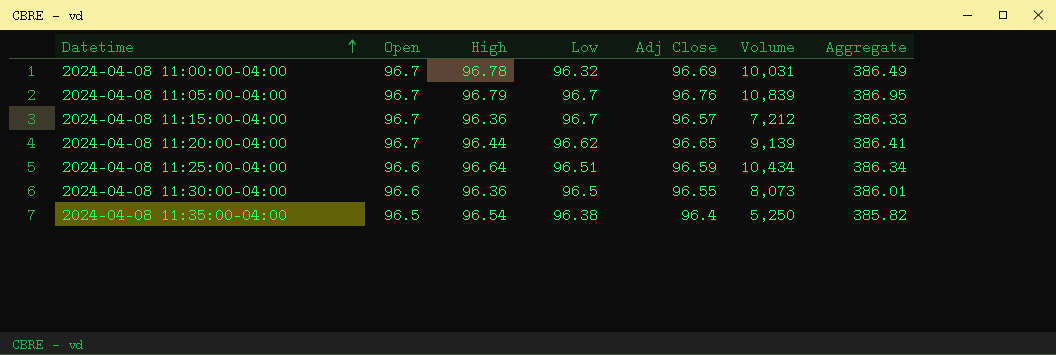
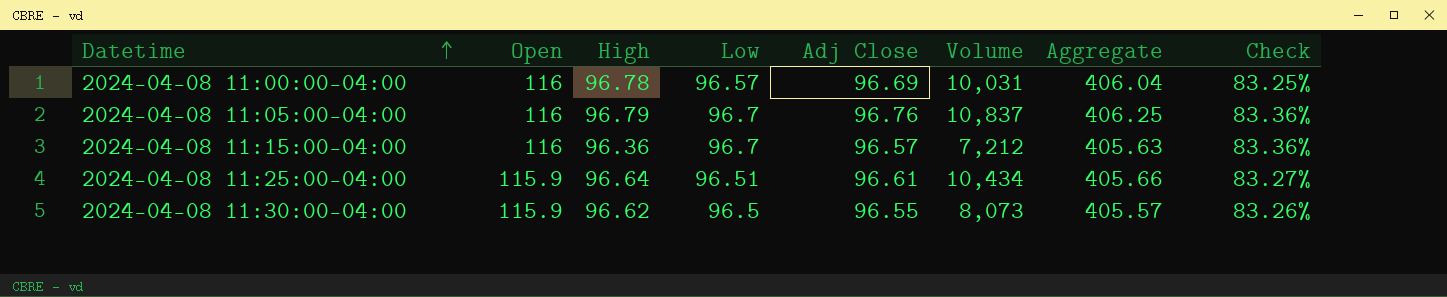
column Check | formula: none -> [Low] / [Open]
row 2024-04-08 11:20:00-04:00: 96.7 | 96.44 | 96.62 | 96.65 | 9,139 | 386.41 -> none
row 2024-04-08 11:35:00-04:00: 96.5 | 96.54 | 96.38 | 96.4 | 5,250 | 385.82 -> none
2024-04-08 11:00:00-04:00 | Open: 96.7 -> 116
2024-04-08 11:00:00-04:00 | Low: 96.32 -> 96.57
2024-04-08 11:00:00-04:00 | Aggregate: 386.49 -> 406.04
2024-04-08 11:05:00-04:00 | Open: 96.7 -> 116
2024-04-08 11:05:00-04:00 | Volume: 10,839 -> 10,837
2024-04-08 11:05:00-04:00 | Aggregate: 386.95 -> 406.25
2024-04-08 11:15:00-04:00 | Open: 96.7 -> 116
2024-04-08 11:15:00-04:00 | Aggregate: 386.33 -> 405.63
2024-04-08 11:25:00-04:00 | Open: 96.6 -> 115.9
2024-04-08 11:25:00-04:00 | Adj Close: 96.59 -> 96.61
2024-04-08 11:25:00-04:00 | Aggregate: 386.34 -> 405.66
2024-04-08 11:30:00-04:00 | Open: 96.6 -> 115.9
2024-04-08 11:30:00-04:00 | High: 96.36 -> 96.62
2024-04-08 11:30:00-04:00 | Aggregate: 386.01 -> 405.57

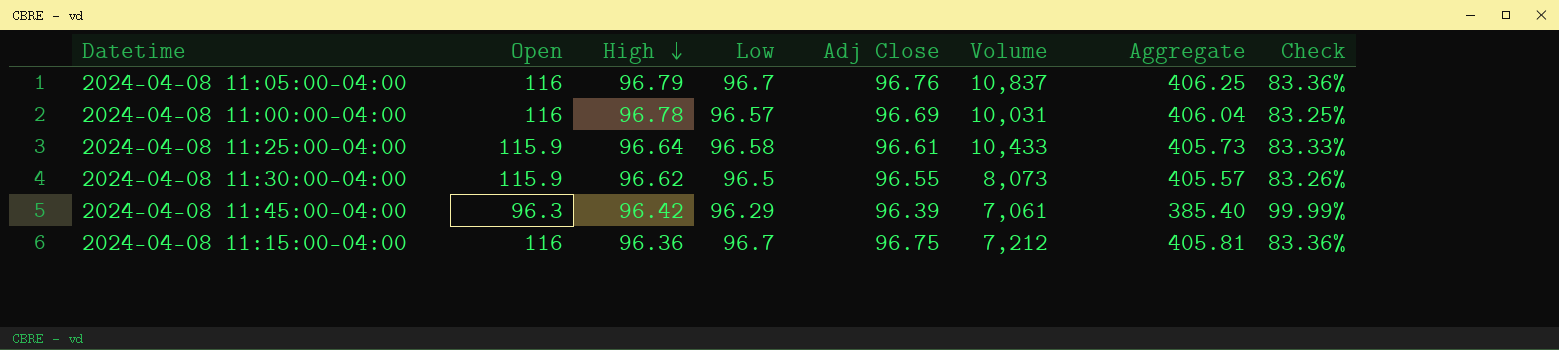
row order: Datetime ascending -> High descending
2024-04-08 11:25:00-04:00 | Low: 96.51 -> 96.58
2024-04-08 11:25:00-04:00 | Volume: 10,434 -> 10,433
2024-04-08 11:25:00-04:00 | Aggregate: 405.66 -> 405.73
2024-04-08 11:25:00-04:00 | Check: 83.27% -> 83.33%
row 2024-04-08 11:45:00-04:00: none -> 96.3 | 96.42 | 96.29 | 96.39 | 7,061 | 385.40 | 99.99%
2024-04-08 11:15:00-04:00 | Adj Close: 96.57 -> 96.75
2024-04-08 11:15:00-04:00 | Aggregate: 405.63 -> 405.81

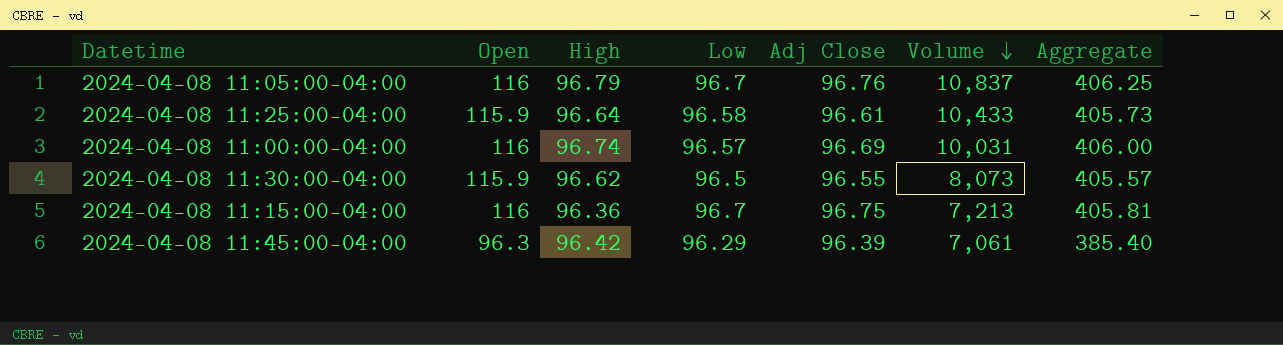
row order: High descending -> Volume descending
column Check | formula: [Low] / [Open] -> none
2024-04-08 11:00:00-04:00 | High: 96.78 -> 96.74
2024-04-08 11:00:00-04:00 | Aggregate: 406.04 -> 406.00
2024-04-08 11:15:00-04:00 | Volume: 7,212 -> 7,213

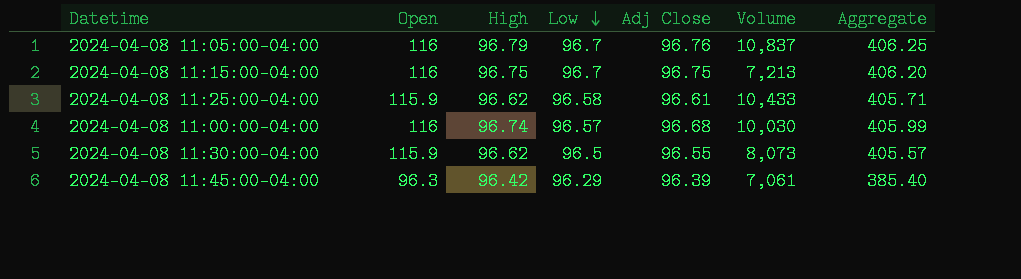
row order: Volume descending -> Low descending
2024-04-08 11:15:00-04:00 | High: 96.36 -> 96.75
2024-04-08 11:15:00-04:00 | Aggregate: 405.81 -> 406.20
2024-04-08 11:25:00-04:00 | High: 96.64 -> 96.62
2024-04-08 11:25:00-04:00 | Aggregate: 405.73 -> 405.71
2024-04-08 11:00:00-04:00 | Adj Close: 96.69 -> 96.68
2024-04-08 11:00:00-04:00 | Volume: 10,031 -> 10,030
2024-04-08 11:00:00-04:00 | Aggregate: 406.00 -> 405.99

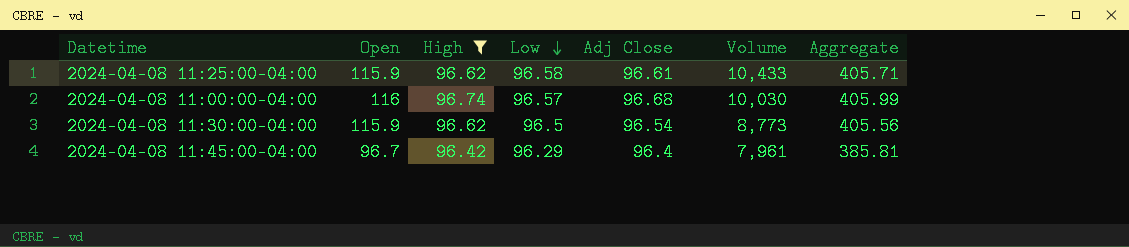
filter: none -> High <= 96.74
2024-04-08 11:30:00-04:00 | Adj Close: 96.55 -> 96.54
2024-04-08 11:30:00-04:00 | Volume: 8,073 -> 8,773
2024-04-08 11:30:00-04:00 | Aggregate: 405.57 -> 405.56
2024-04-08 11:45:00-04:00 | Open: 96.3 -> 96.7
2024-04-08 11:45:00-04:00 | Adj Close: 96.39 -> 96.4
2024-04-08 11:45:00-04:00 | Volume: 7,061 -> 7,961
2024-04-08 11:45:00-04:00 | Aggregate: 385.40 -> 385.81

